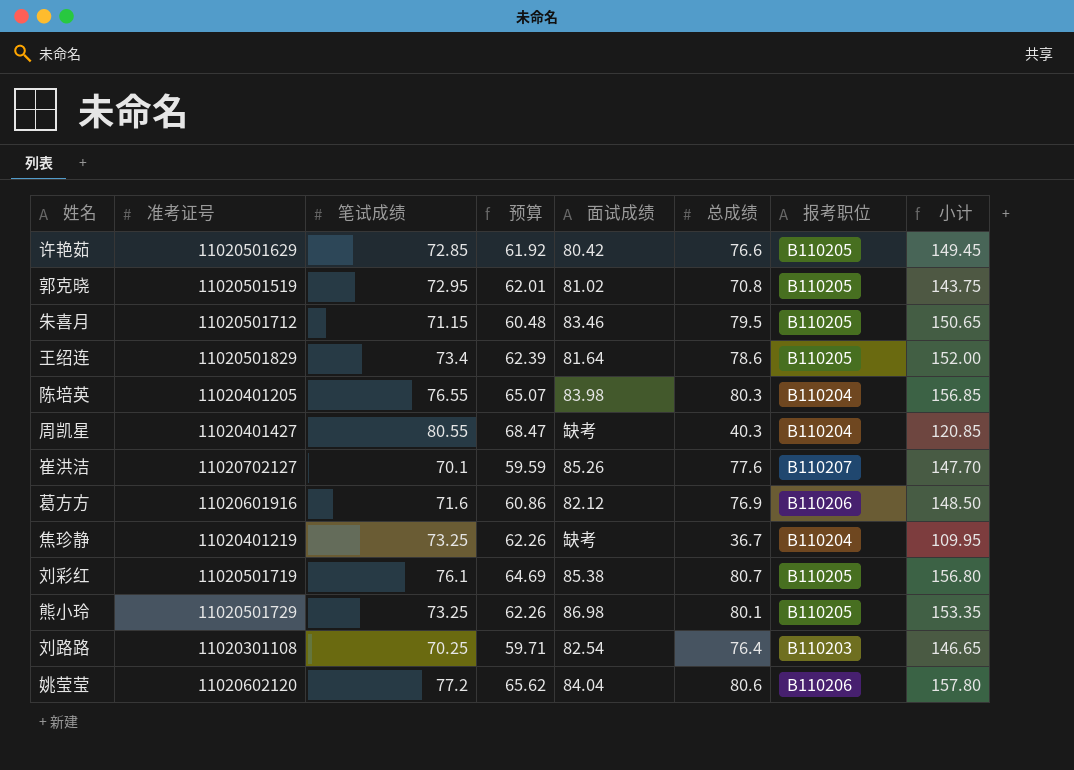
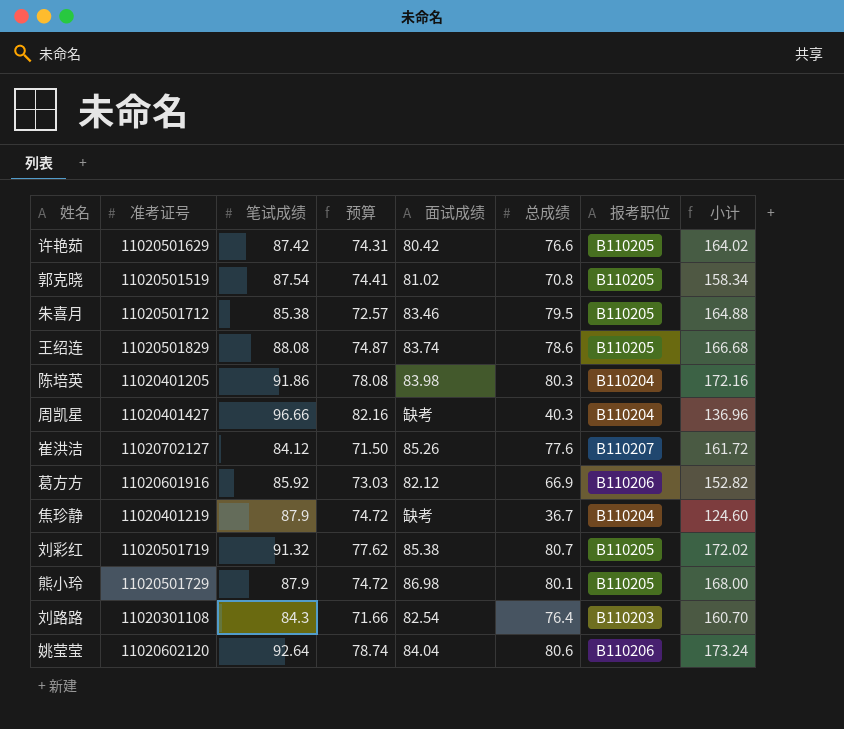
许艳茹 | 笔试成绩: 72.85 -> 87.42
许艳茹 | 预算: 61.92 -> 74.31
许艳茹 | 小计: 149.45 -> 164.02
郭克晓 | 笔试成绩: 72.95 -> 87.54
郭克晓 | 预算: 62.01 -> 74.41
郭克晓 | 小计: 143.75 -> 158.34
朱喜月 | 笔试成绩: 71.15 -> 85.38
朱喜月 | 预算: 60.48 -> 72.57
朱喜月 | 小计: 150.65 -> 164.88
王绍连 | 笔试成绩: 73.4 -> 88.08
王绍连 | 预算: 62.39 -> 74.87
王绍连 | 面试成绩: 81.64 -> 83.74
王绍连 | 小计: 152.00 -> 166.68
陈培英 | 笔试成绩: 76.55 -> 91.86
陈培英 | 预算: 65.07 -> 78.08
陈培英 | 小计: 156.85 -> 172.16
周凯星 | 笔试成绩: 80.55 -> 96.66
周凯星 | 预算: 68.47 -> 82.16
周凯星 | 小计: 120.85 -> 136.96
崔洪洁 | 笔试成绩: 70.1 -> 84.12
崔洪洁 | 预算: 59.59 -> 71.50
崔洪洁 | 小计: 147.70 -> 161.72
葛方方 | 笔试成绩: 71.6 -> 85.92
葛方方 | 预算: 60.86 -> 73.03
葛方方 | 总成绩: 76.9 -> 66.9
葛方方 | 小计: 148.50 -> 152.82
焦珍静 | 笔试成绩: 73.25 -> 87.9
焦珍静 | 预算: 62.26 -> 74.72
焦珍静 | 小计: 109.95 -> 124.60
刘彩红 | 笔试成绩: 76.1 -> 91.32
刘彩红 | 预算: 64.69 -> 77.62
刘彩红 | 小计: 156.80 -> 172.02
熊小玲 | 笔试成绩: 73.25 -> 87.9
熊小玲 | 预算: 62.26 -> 74.72
熊小玲 | 小计: 153.35 -> 168.00
刘路路 | 笔试成绩: 70.25 -> 84.3
刘路路 | 预算: 59.71 -> 71.66
刘路路 | 小计: 146.65 -> 160.70
姚莹莹 | 笔试成绩: 77.2 -> 92.64
姚莹莹 | 预算: 65.62 -> 78.74
姚莹莹 | 小计: 157.80 -> 173.24

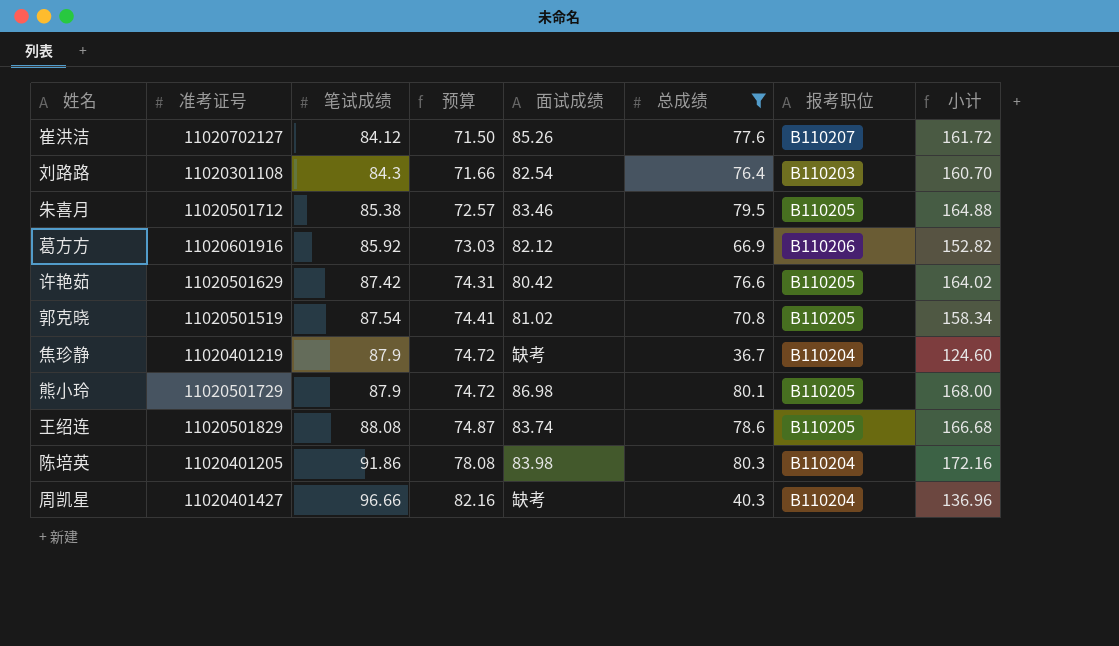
filter: none -> 总成绩 <= 80.3
row order: none -> 笔试成绩 ascending

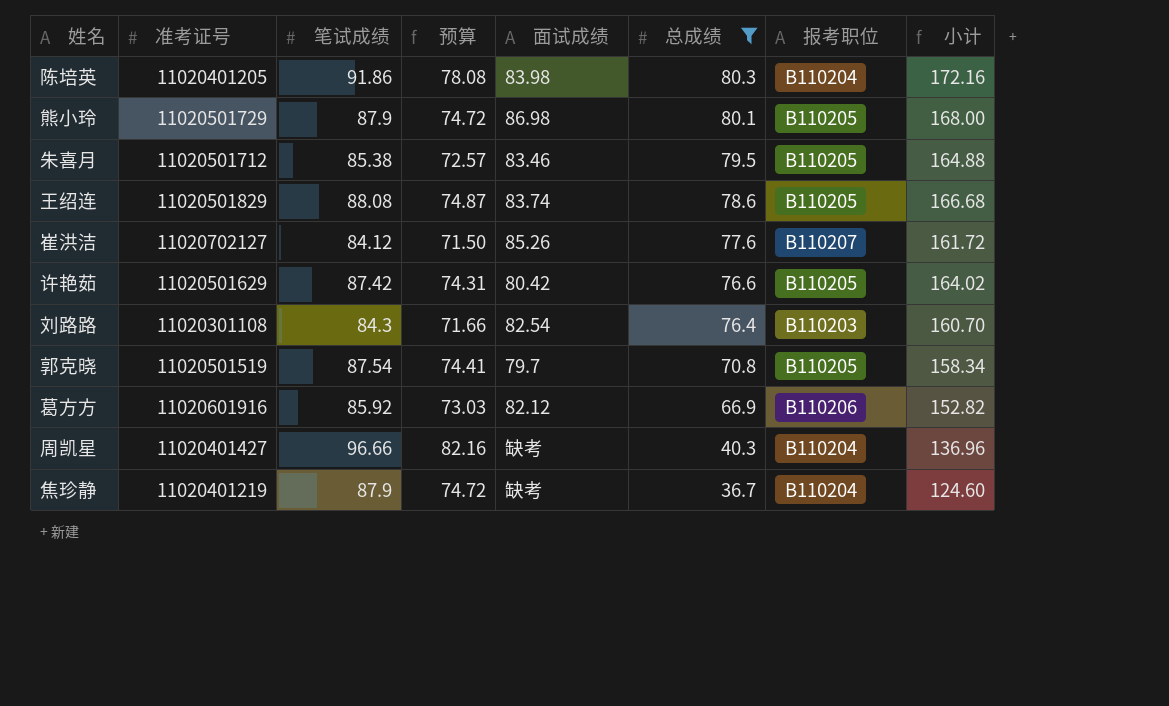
row order: 笔试成绩 ascending -> 总成绩 descending
郭克晓 | 面试成绩: 81.02 -> 79.7

